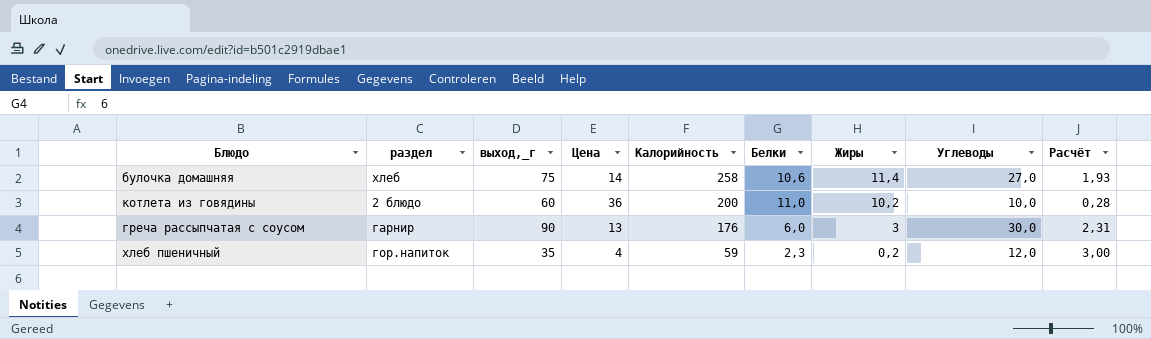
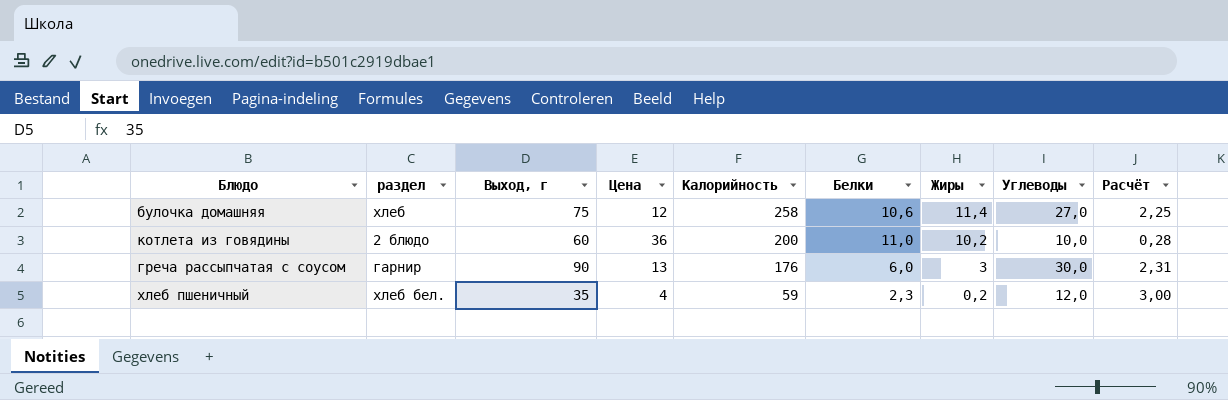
column name: выход,_г -> Выход, г
булочка домашняя | Цена: 14 -> 12
булочка домашняя | Расчёт: 1,93 -> 2,25
хлеб пшеничный | раздел: гор.напиток -> хлеб бел.

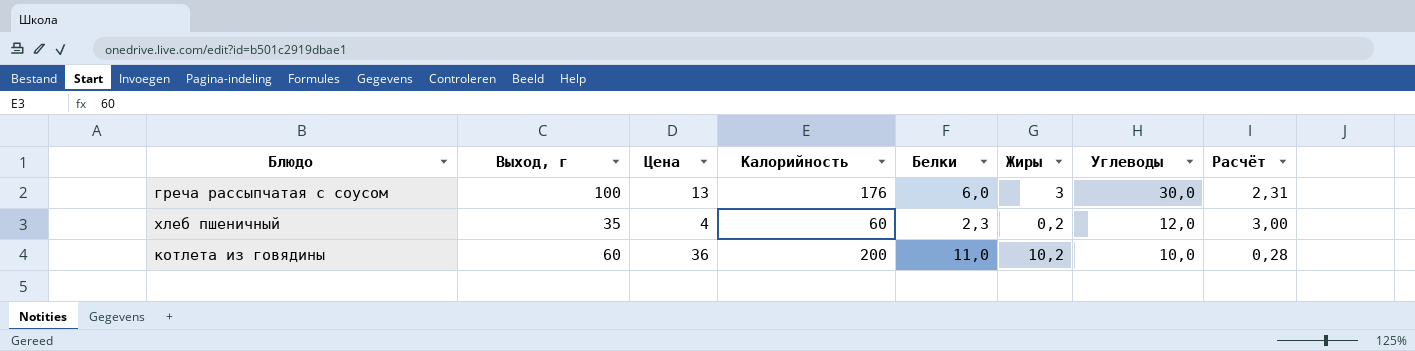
row order: Калорийность descending -> Углеводы descending
column раздел | position: 2 -> none
row булочка домашняя: хлеб | 75 | 12 | 258 | 10,6 | 11,4 | 27,0 | 2,25 -> none
греча рассыпчатая с соусом | Выход, г: 90 -> 100
хлеб пшеничный | Калорийность: 59 -> 60

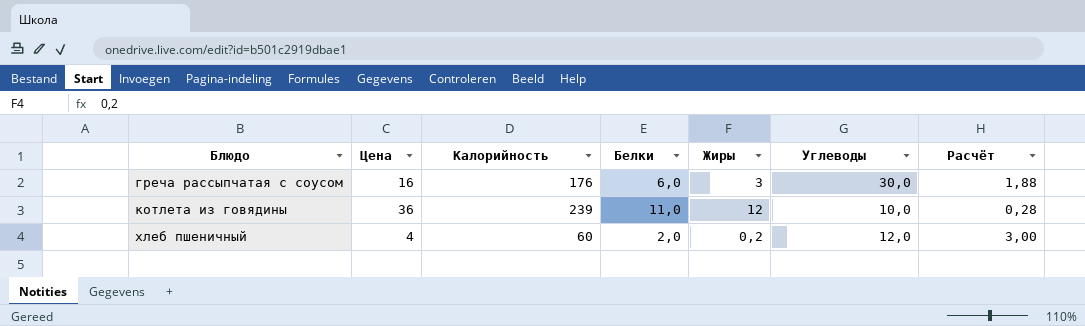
row order: Углеводы descending -> Блюдо ascending
column Выход, г | position: 2 -> none
греча рассыпчатая с соусом | Цена: 13 -> 16
греча рассыпчатая с соусом | Расчёт: 2,31 -> 1,88
котлета из говядины | Калорийность: 200 -> 239
котлета из говядины | Жиры: 10,2 -> 12
хлеб пшеничный | Белки: 2,3 -> 2,0

